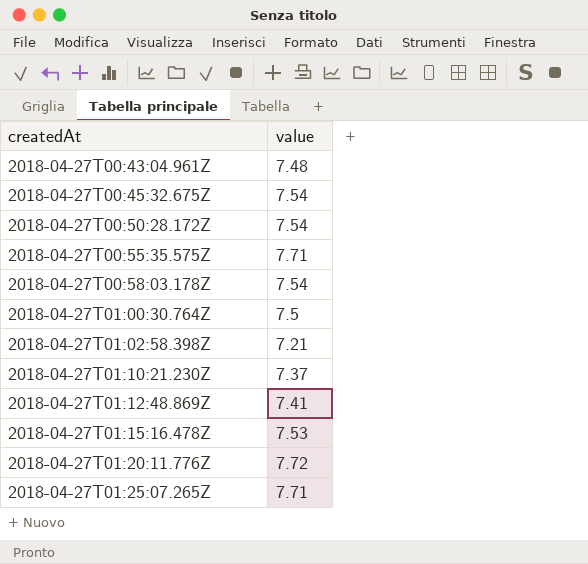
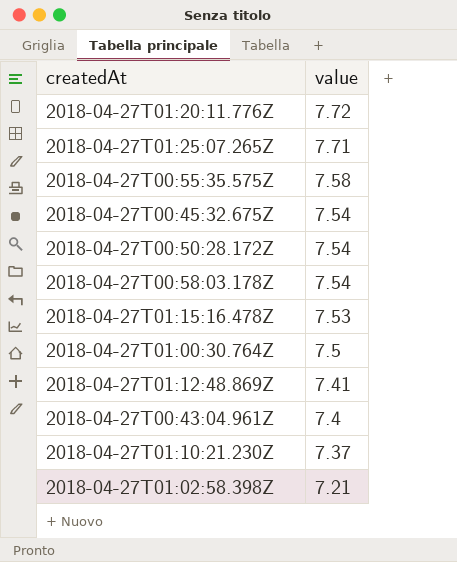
row order: createdAt ascending -> value descending
2018-04-27T00:55:35.575Z | value: 7.71 -> 7.58
2018-04-27T00:43:04.961Z | value: 7.48 -> 7.4

